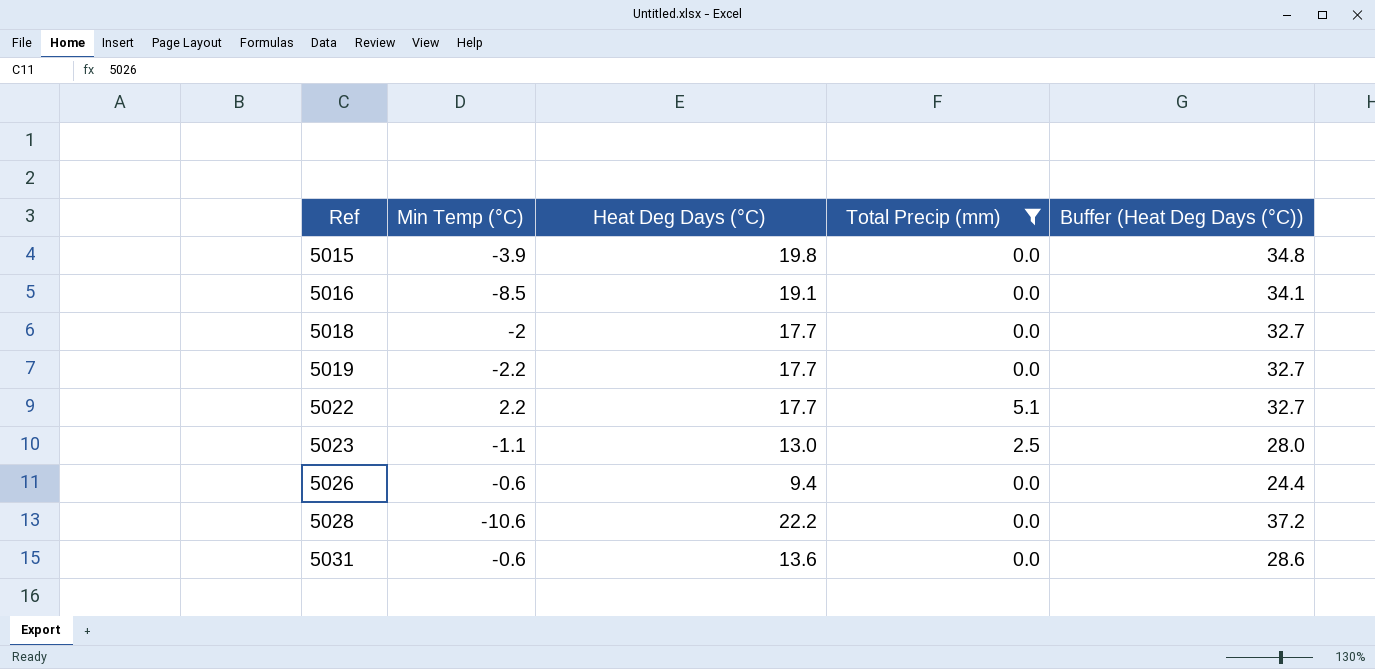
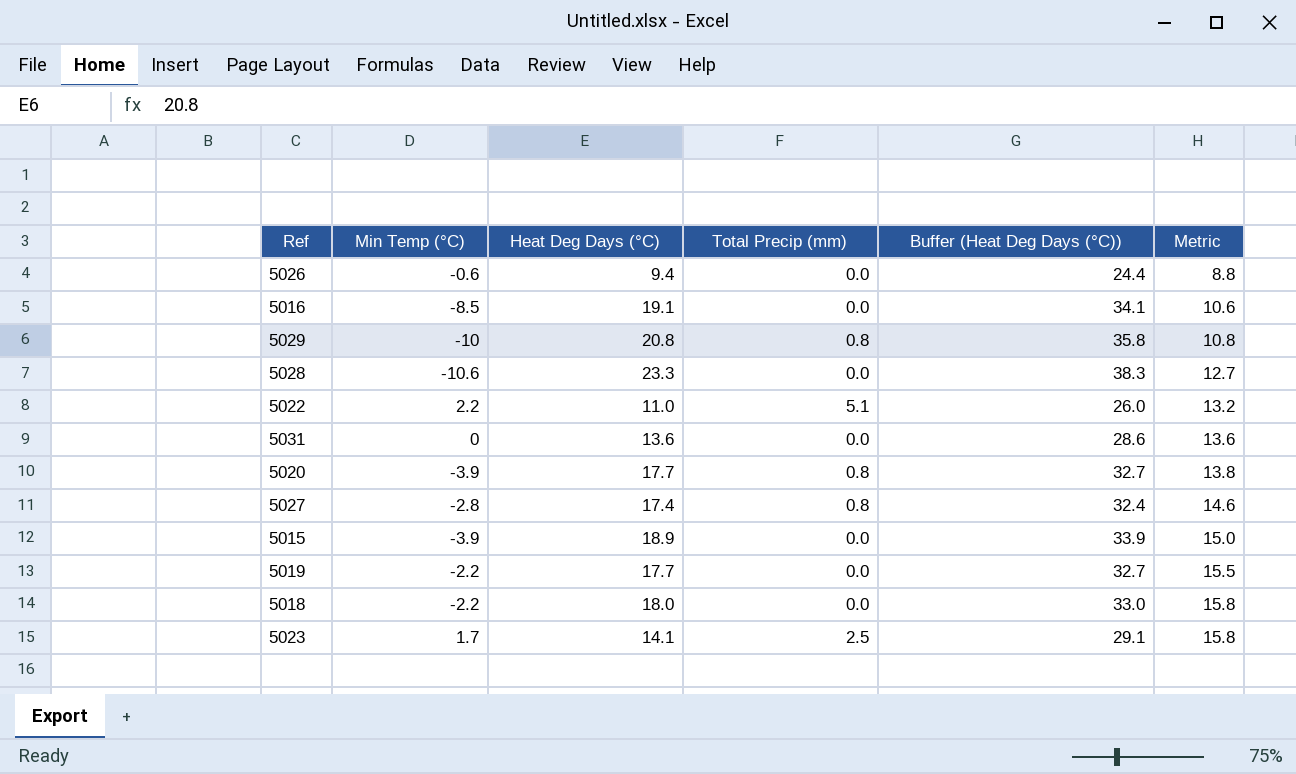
filter: Total Precip (mm) != 0.8 -> none
row order: Ref ascending -> Metric ascending
column Metric | formula: none -> [Min Temp (°C)] + [Heat Deg Days (°C)]
5028 | Heat Deg Days (°C): 22.2 -> 23.3
5028 | Buffer (Heat Deg Days (°C)): 37.2 -> 38.3
5022 | Heat Deg Days (°C): 17.7 -> 11.0
5022 | Buffer (Heat Deg Days (°C)): 32.7 -> 26.0
5031 | Min Temp (°C): -0.6 -> 0
5015 | Heat Deg Days (°C): 19.8 -> 18.9
5015 | Buffer (Heat Deg Days (°C)): 34.8 -> 33.9
5018 | Min Temp (°C): -2 -> -2.2
5018 | Heat Deg Days (°C): 17.7 -> 18.0
5018 | Buffer (Heat Deg Days (°C)): 32.7 -> 33.0
5023 | Min Temp (°C): -1.1 -> 1.7
5023 | Heat Deg Days (°C): 13.0 -> 14.1
5023 | Buffer (Heat Deg Days (°C)): 28.0 -> 29.1

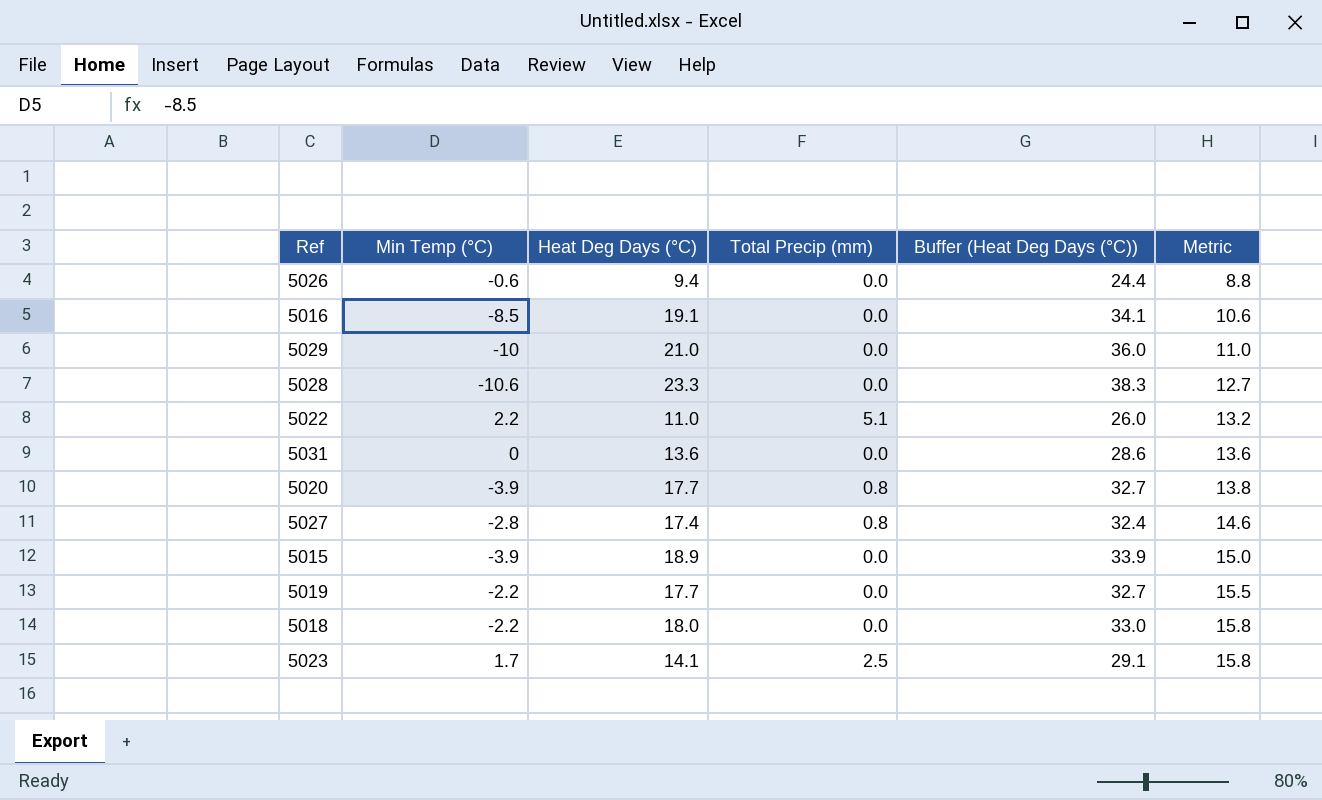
5029 | Heat Deg Days (°C): 20.8 -> 21.0
5029 | Total Precip (mm): 0.8 -> 0.0
5029 | Buffer (Heat Deg Days (°C)): 35.8 -> 36.0
5029 | Metric: 10.8 -> 11.0

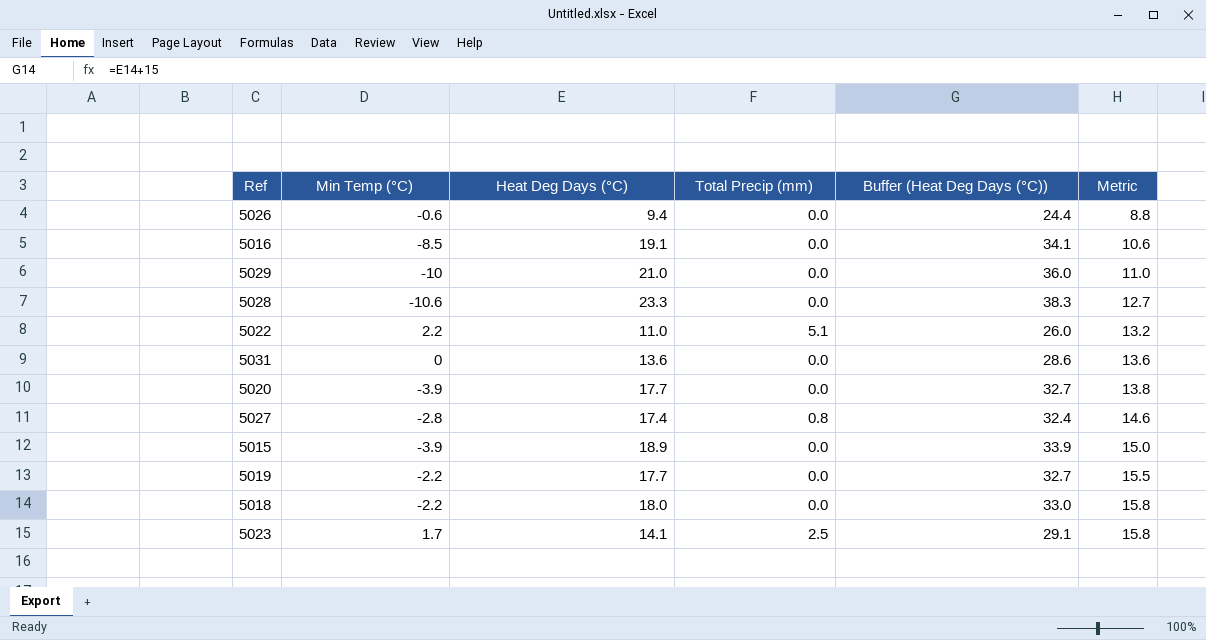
5020 | Total Precip (mm): 0.8 -> 0.0

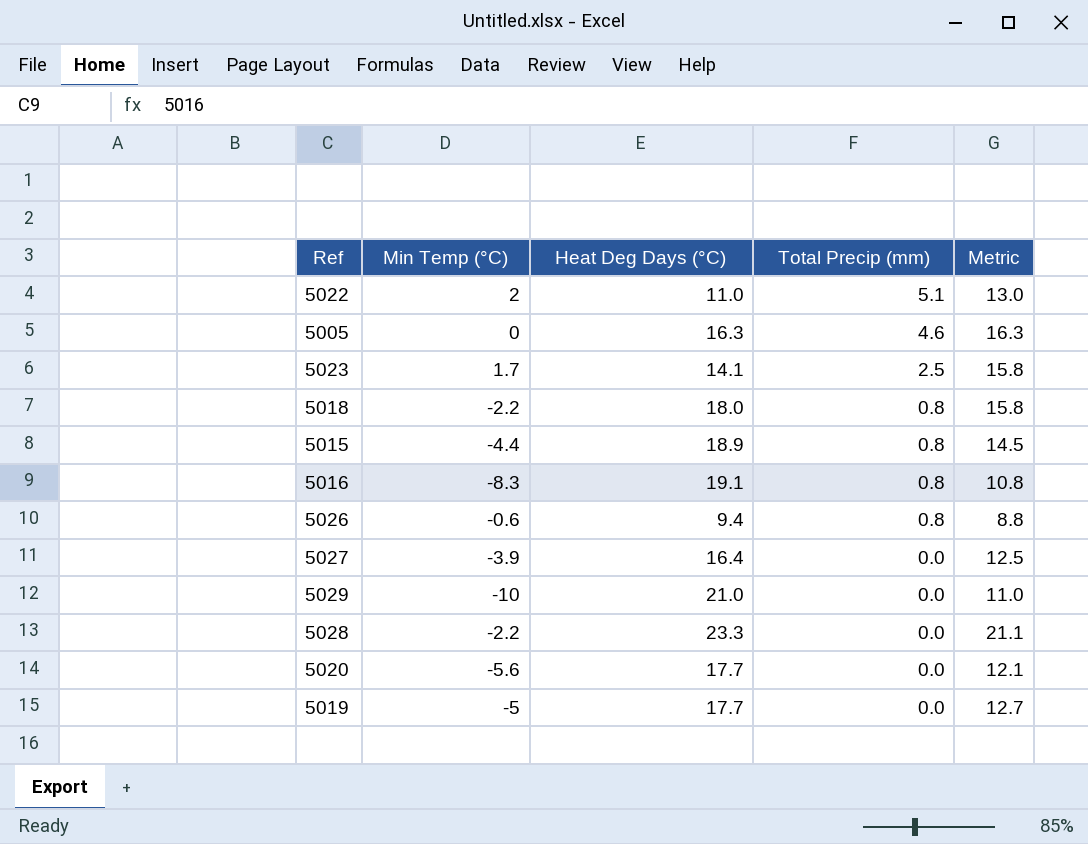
row order: Metric ascending -> Total Precip (mm) descending
column Buffer (Heat Deg Days (°C)) | formula: [Heat Deg Days (°C)] + 15 -> none
row 5031: 0 | 13.6 | 0.0 | 28.6 | 13.6 -> none
5022 | Min Temp (°C): 2.2 -> 2
5022 | Metric: 13.2 -> 13.0
row 5005: none -> 0 | 16.3 | 4.6 | 16.3
5018 | Total Precip (mm): 0.0 -> 0.8
5015 | Min Temp (°C): -3.9 -> -4.4
5015 | Total Precip (mm): 0.0 -> 0.8
5015 | Metric: 15.0 -> 14.5
5016 | Min Temp (°C): -8.5 -> -8.3
5016 | Total Precip (mm): 0.0 -> 0.8
5016 | Metric: 10.6 -> 10.8
5026 | Total Precip (mm): 0.0 -> 0.8
5027 | Min Temp (°C): -2.8 -> -3.9
5027 | Heat Deg Days (°C): 17.4 -> 16.4
5027 | Total Precip (mm): 0.8 -> 0.0
5027 | Metric: 14.6 -> 12.5
5028 | Min Temp (°C): -10.6 -> -2.2
5028 | Metric: 12.7 -> 21.1
5020 | Min Temp (°C): -3.9 -> -5.6
5020 | Metric: 13.8 -> 12.1
5019 | Min Temp (°C): -2.2 -> -5
5019 | Metric: 15.5 -> 12.7

